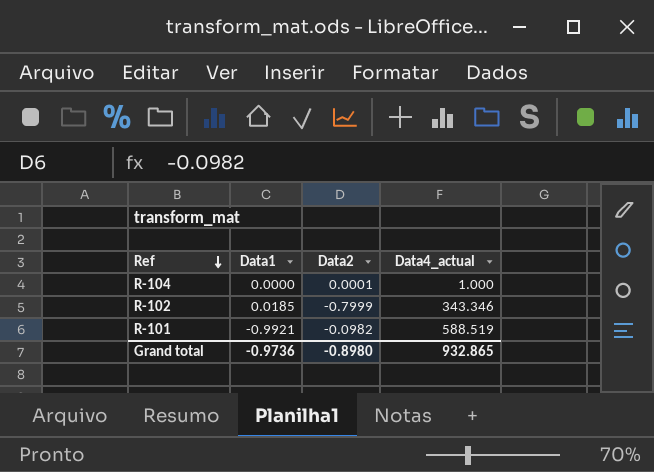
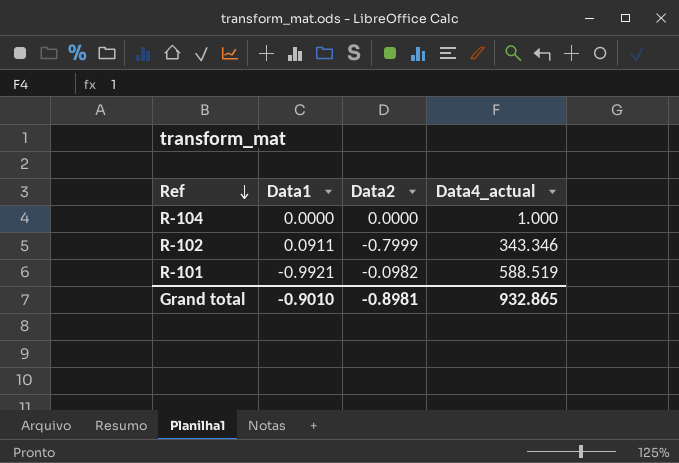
R-104 | Data2: 0.0001 -> 0.0000
R-102 | Data1: 0.0185 -> 0.0911
Grand total | Data1: -0.9736 -> -0.9010
Grand total | Data2: -0.8980 -> -0.8981

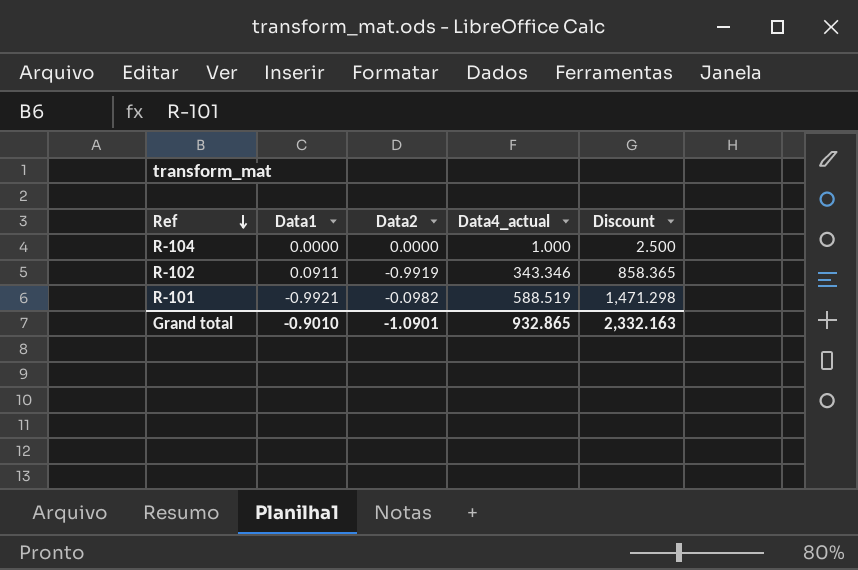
column Discount | formula: none -> [Data4_actual] * 2.5
R-102 | Data2: -0.7999 -> -0.9919
Grand total | Data2: -0.8981 -> -1.0901

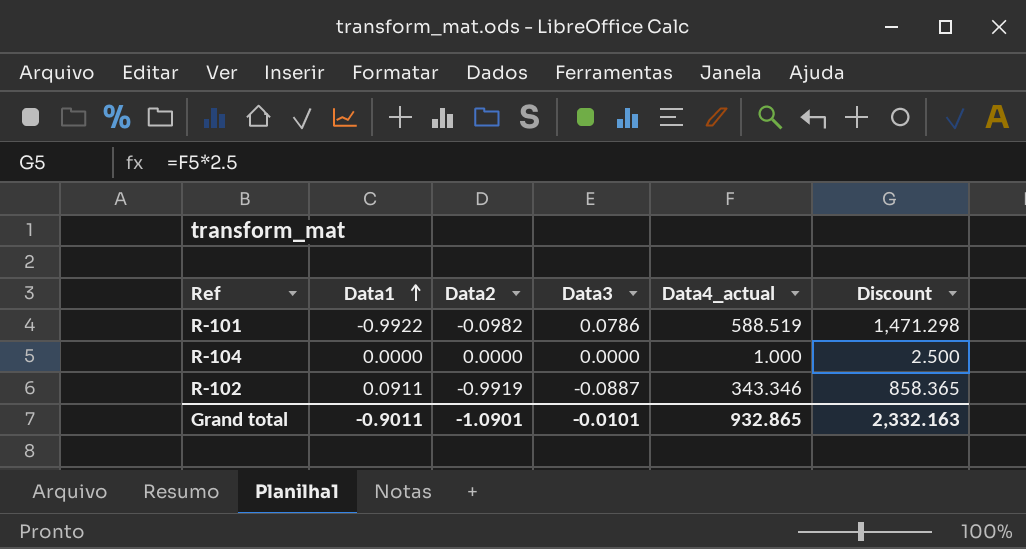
row order: Ref descending -> Data1 ascending
column Data3 | position: none -> 4
R-101 | Data1: -0.9921 -> -0.9922
Grand total | Data1: -0.9010 -> -0.9011

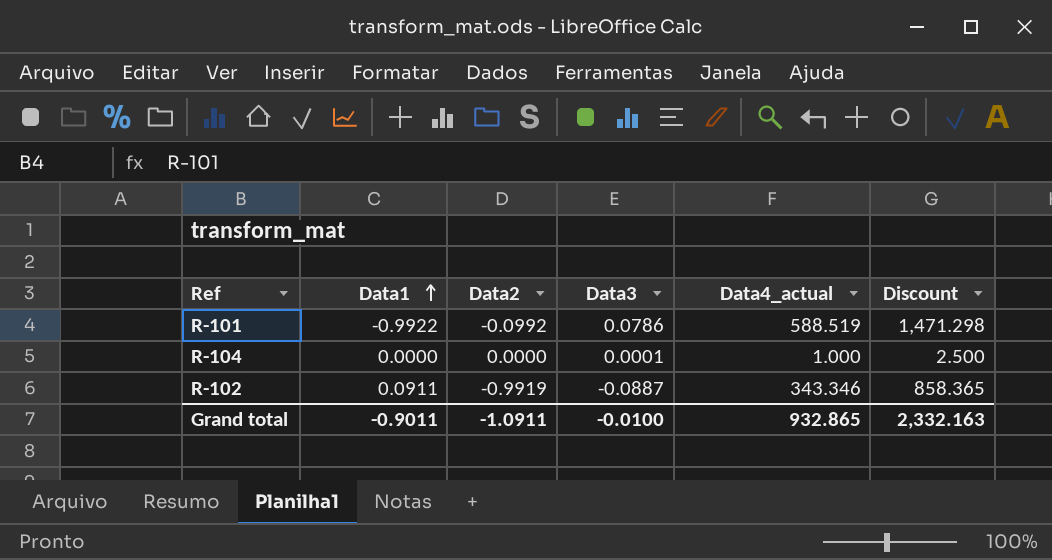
R-101 | Data2: -0.0982 -> -0.0992
R-104 | Data3: 0.0000 -> 0.0001
Grand total | Data2: -1.0901 -> -1.0911
Grand total | Data3: -0.0101 -> -0.0100

